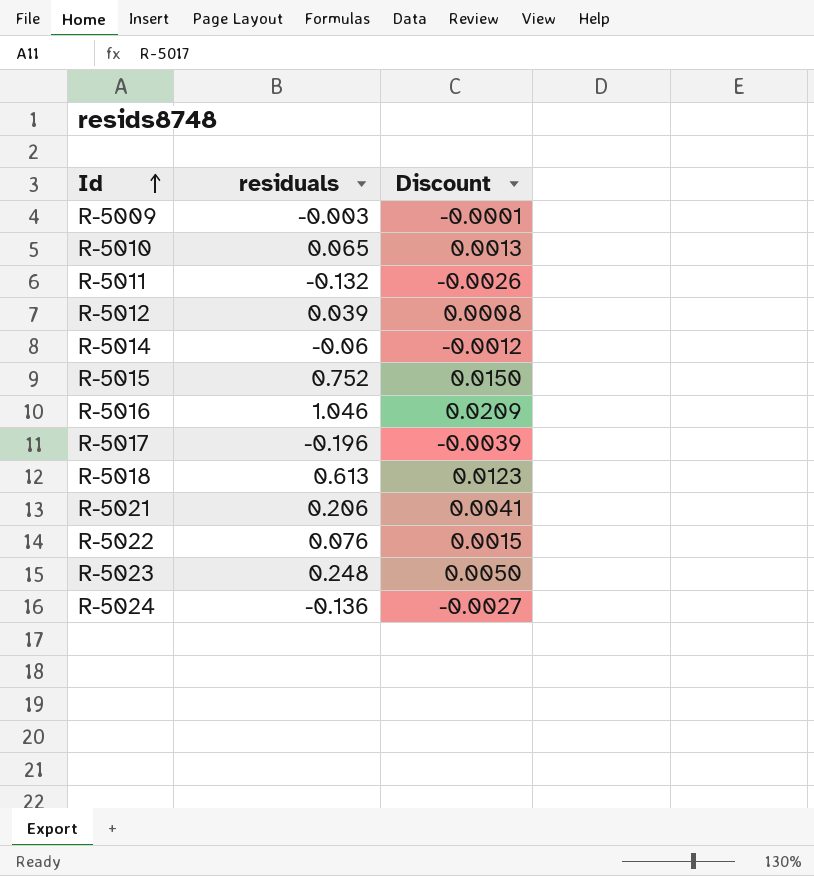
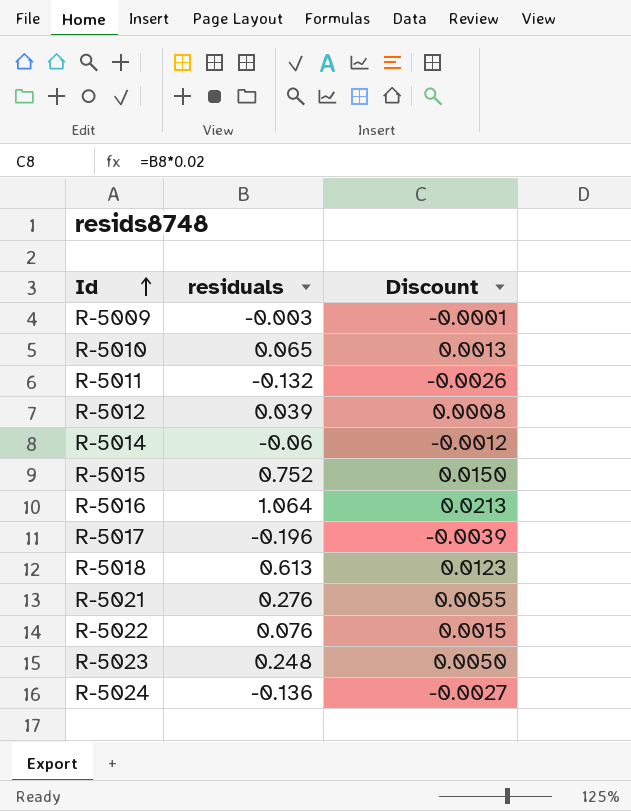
R-5016 | residuals: 1.046 -> 1.064
R-5016 | Discount: 0.0209 -> 0.0213
R-5021 | residuals: 0.206 -> 0.276
R-5021 | Discount: 0.0041 -> 0.0055

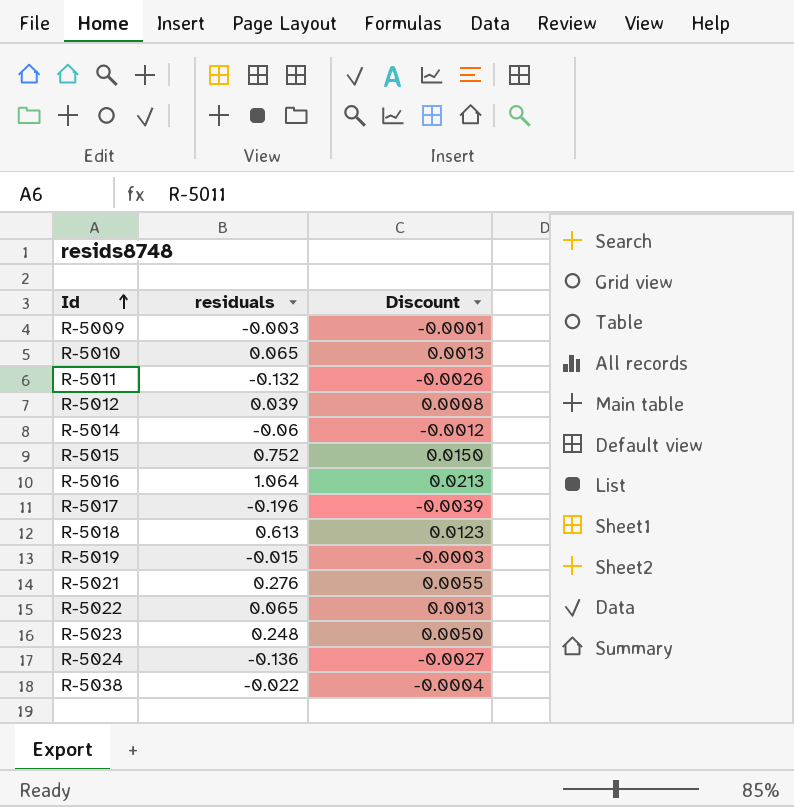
row R-5019: none -> -0.015 | -0.0003
R-5022 | residuals: 0.076 -> 0.065
R-5022 | Discount: 0.0015 -> 0.0013
row R-5038: none -> -0.022 | -0.0004

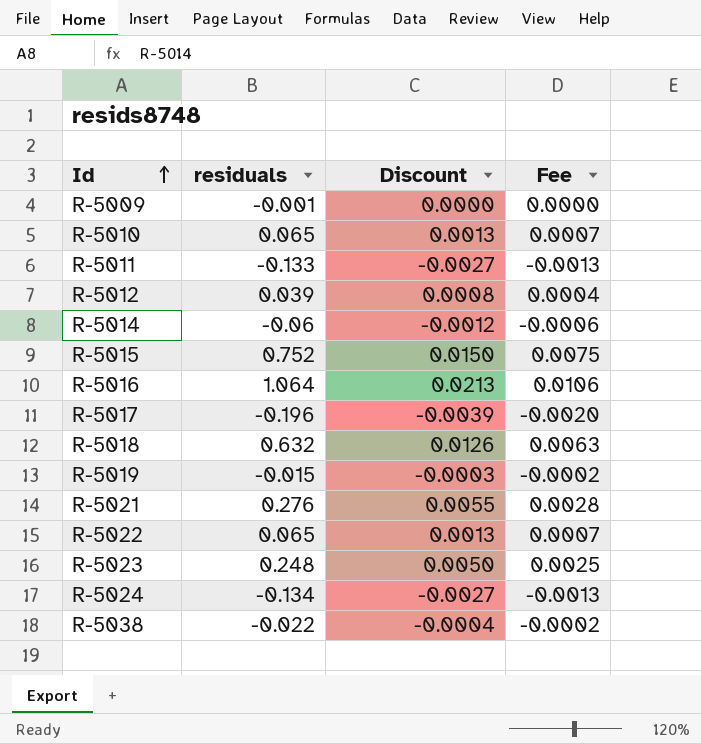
column Fee | formula: none -> [residuals] * 0.01
R-5009 | residuals: -0.003 -> -0.001
R-5009 | Discount: -0.0001 -> 0.0000
R-5011 | residuals: -0.132 -> -0.133
R-5011 | Discount: -0.0026 -> -0.0027
R-5018 | residuals: 0.613 -> 0.632
R-5018 | Discount: 0.0123 -> 0.0126
R-5024 | residuals: -0.136 -> -0.134

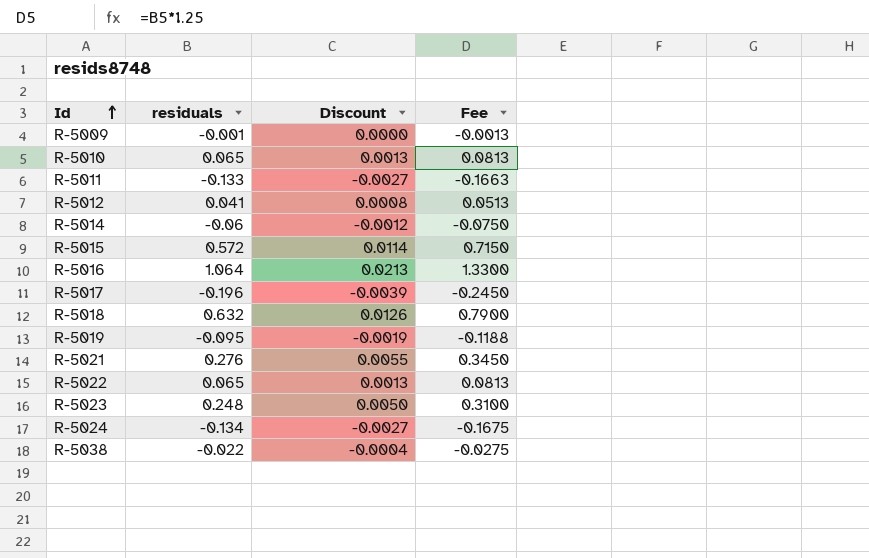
column Fee | formula: [residuals] * 0.01 -> [residuals] * 1.25
R-5012 | residuals: 0.039 -> 0.041
R-5015 | residuals: 0.752 -> 0.572
R-5015 | Discount: 0.0150 -> 0.0114
R-5019 | residuals: -0.015 -> -0.095
R-5019 | Discount: -0.0003 -> -0.0019

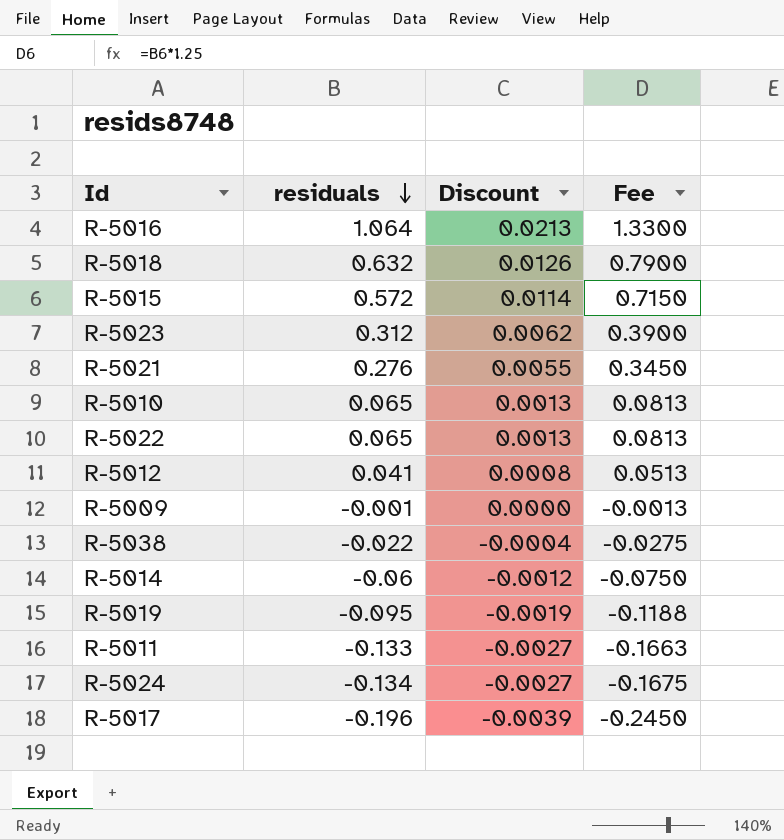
row order: Id ascending -> residuals descending
R-5023 | residuals: 0.248 -> 0.312
R-5023 | Discount: 0.0050 -> 0.0062
R-5023 | Fee: 0.3100 -> 0.3900

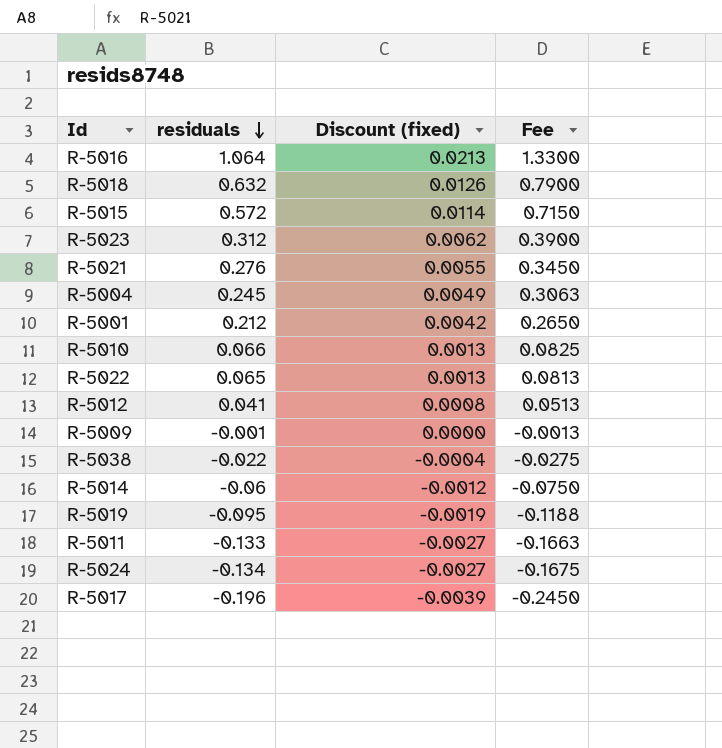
column name: Discount -> Discount (fixed)
row R-5004: none -> 0.245 | 0.0049 | 0.3063
row R-5001: none -> 0.212 | 0.0042 | 0.2650
R-5010 | residuals: 0.065 -> 0.066
R-5010 | Fee: 0.0813 -> 0.0825

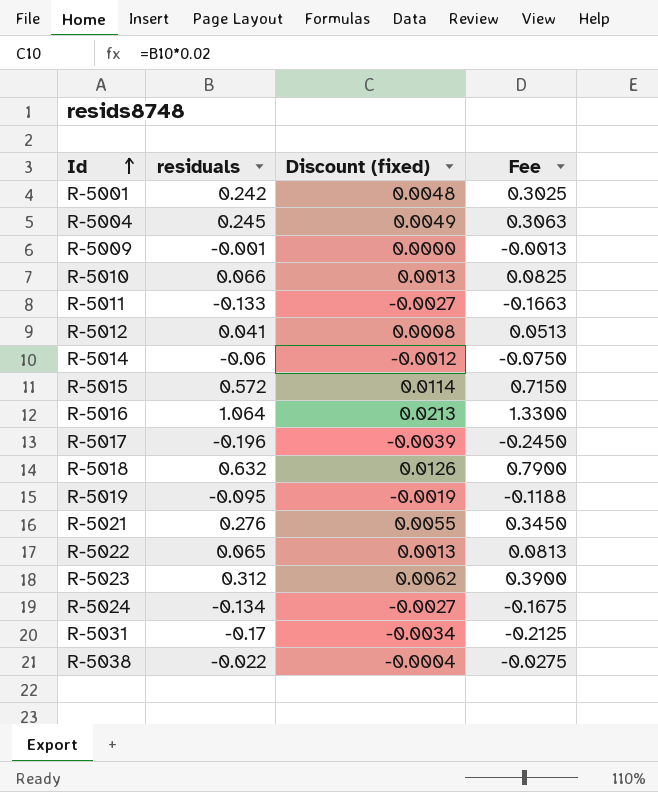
row order: residuals descending -> Id ascending
R-5001 | residuals: 0.212 -> 0.242
R-5001 | Discount (fixed): 0.0042 -> 0.0048
R-5001 | Fee: 0.2650 -> 0.3025
row R-5031: none -> -0.17 | -0.0034 | -0.2125

